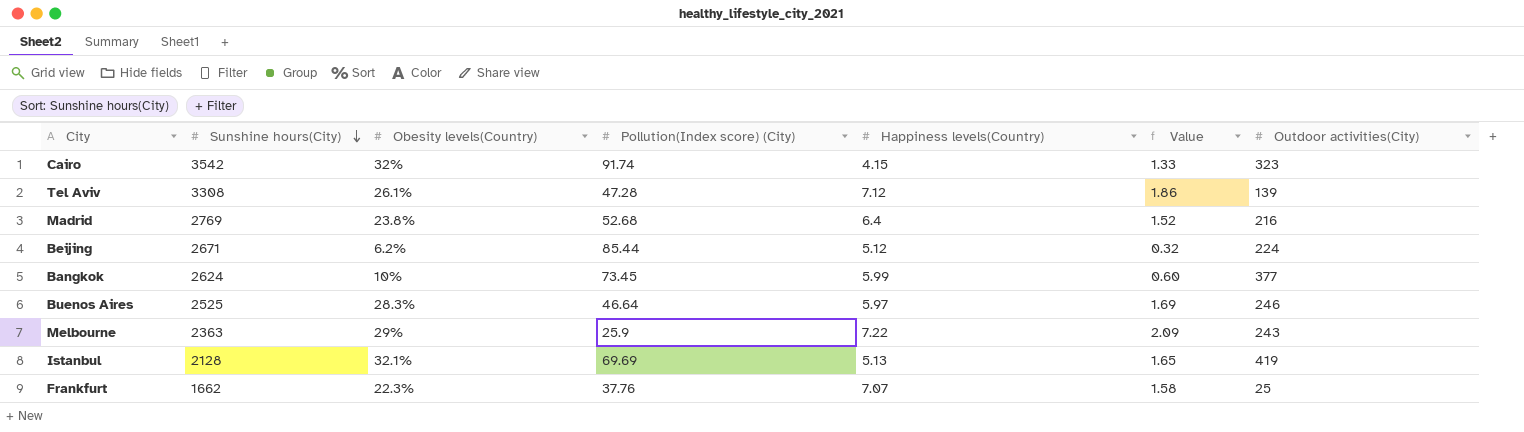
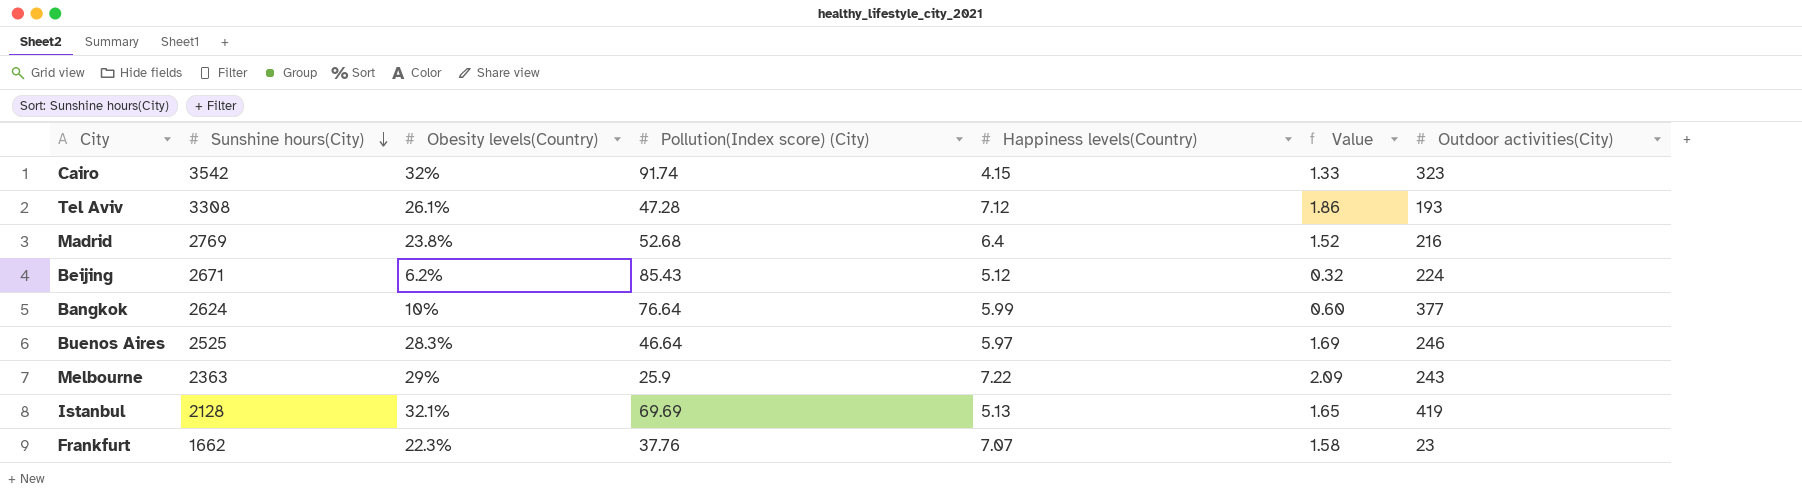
Tel Aviv | Outdoor activities(City): 139 -> 193
Beijing | Pollution(Index score) (City): 85.44 -> 85.43
Bangkok | Pollution(Index score) (City): 73.45 -> 76.64
Frankfurt | Outdoor activities(City): 25 -> 23

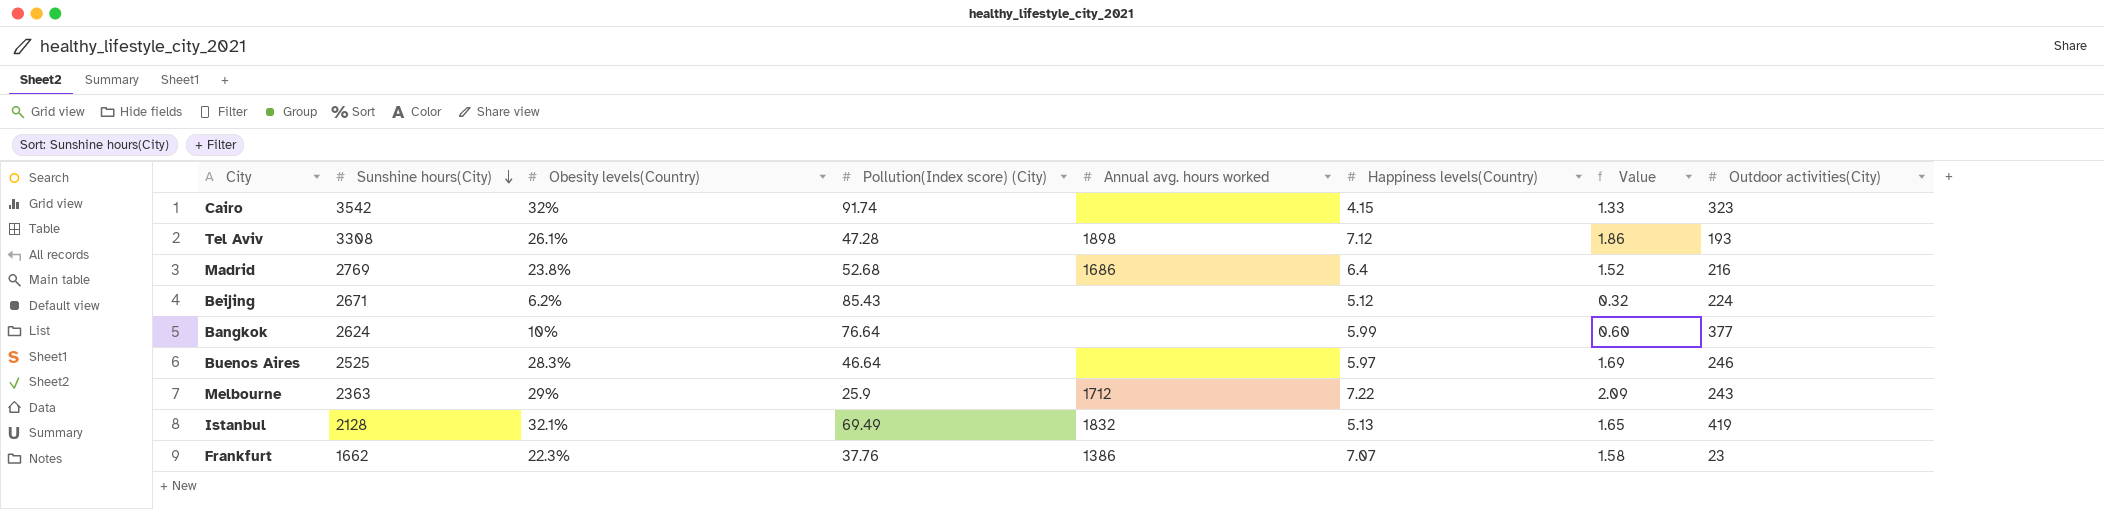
column Annual avg. hours worked | position: none -> 5
Istanbul | Pollution(Index score) (City): 69.69 -> 69.49

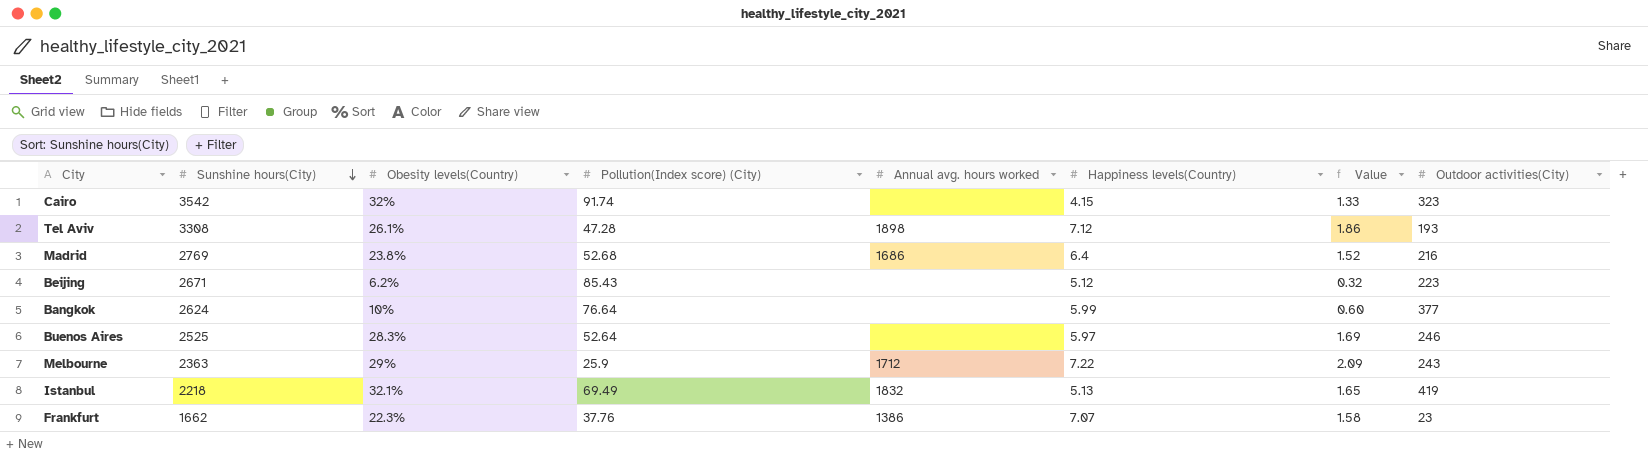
Beijing | Outdoor activities(City): 224 -> 223
Buenos Aires | Pollution(Index score) (City): 46.64 -> 52.64
Istanbul | Sunshine hours(City): 2128 -> 2218

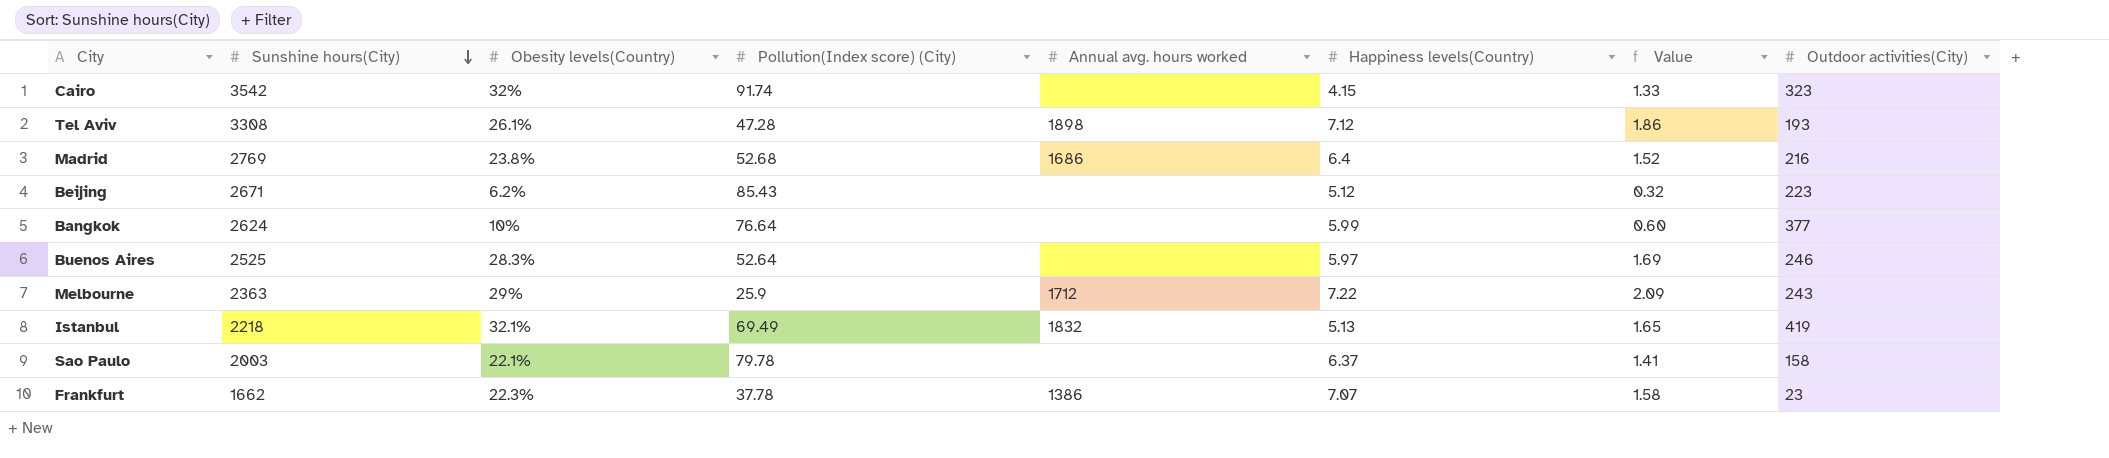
row Sao Paulo: none -> 2003 | 22.1% | 79.78 | none | 6.37 | 1.41 | 158
Frankfurt | Pollution(Index score) (City): 37.76 -> 37.78

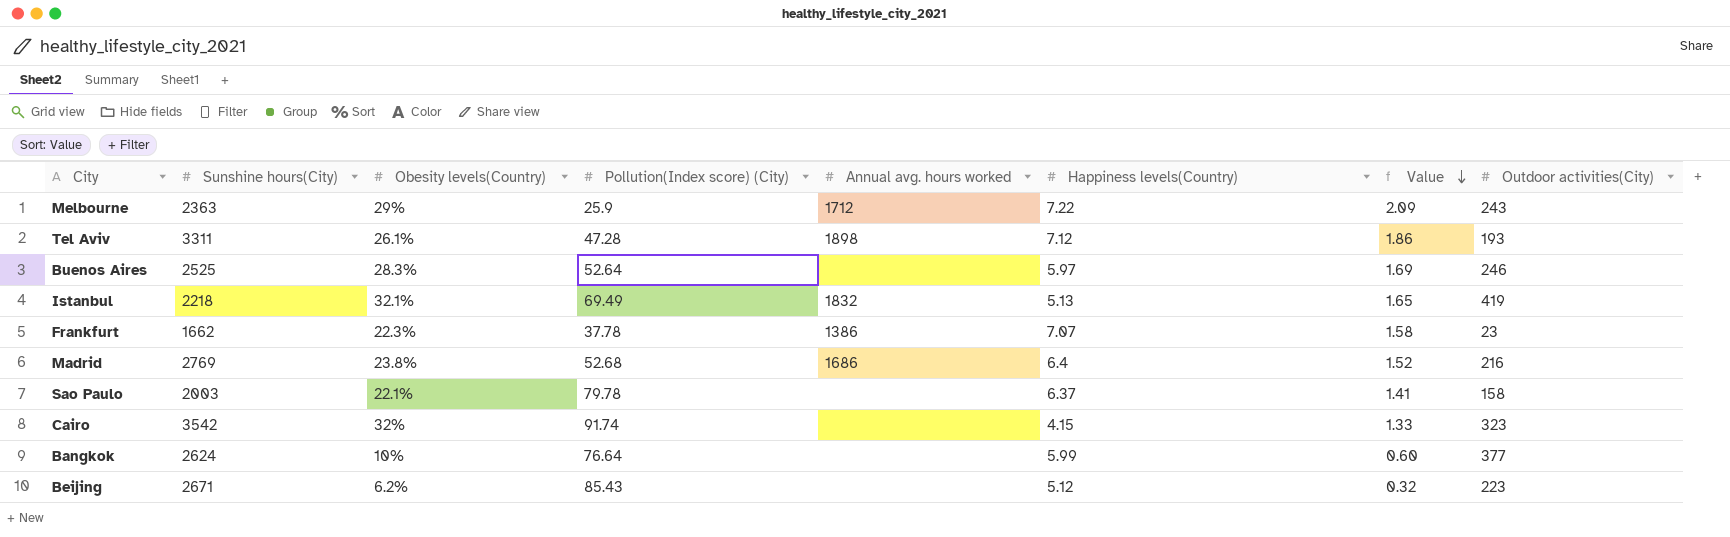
row order: Sunshine hours(City) descending -> Value descending
Tel Aviv | Sunshine hours(City): 3308 -> 3311

